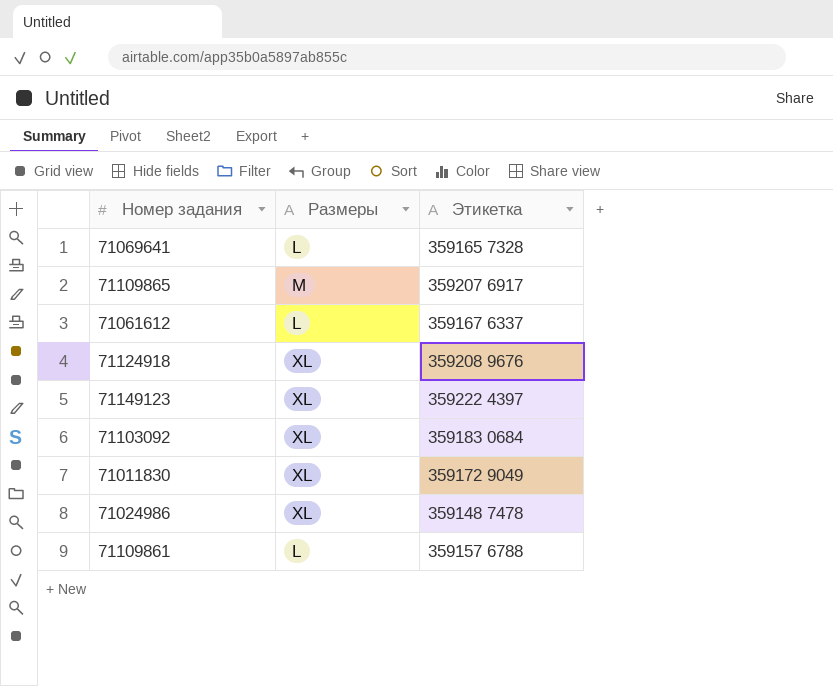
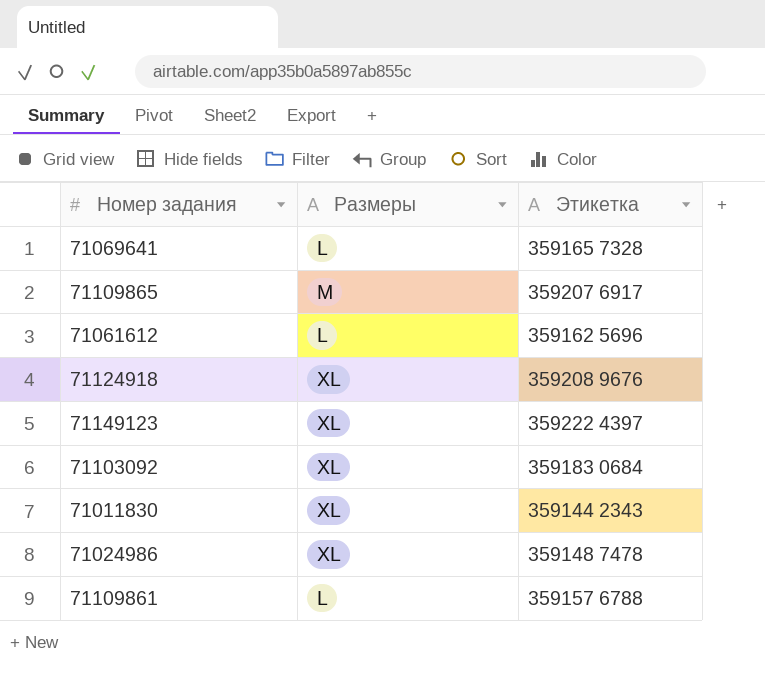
71061612 | Этикетка: 359167 6337 -> 359162 5696
71011830 | Этикетка: 359172 9049 -> 359144 2343

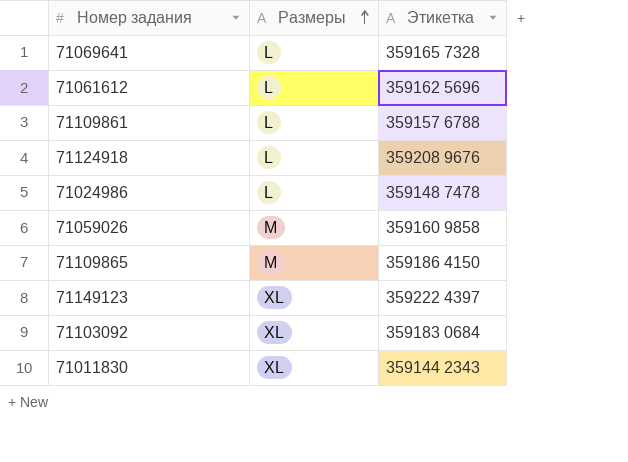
row order: none -> Размеры ascending
71124918 | Размеры: XL -> L
71024986 | Размеры: XL -> L
row 71059026: none -> M | 359160 9858
71109865 | Этикетка: 359207 6917 -> 359186 4150

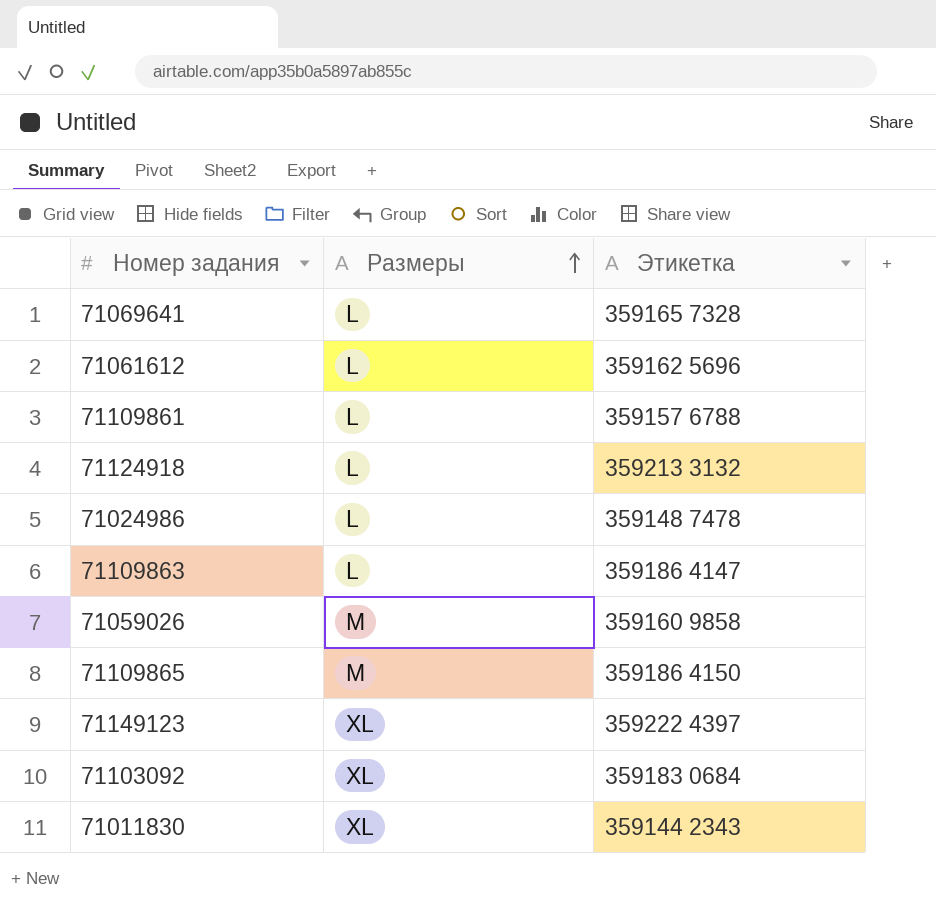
71124918 | Этикетка: 359208 9676 -> 359213 3132
row 71109863: none -> L | 359186 4147

